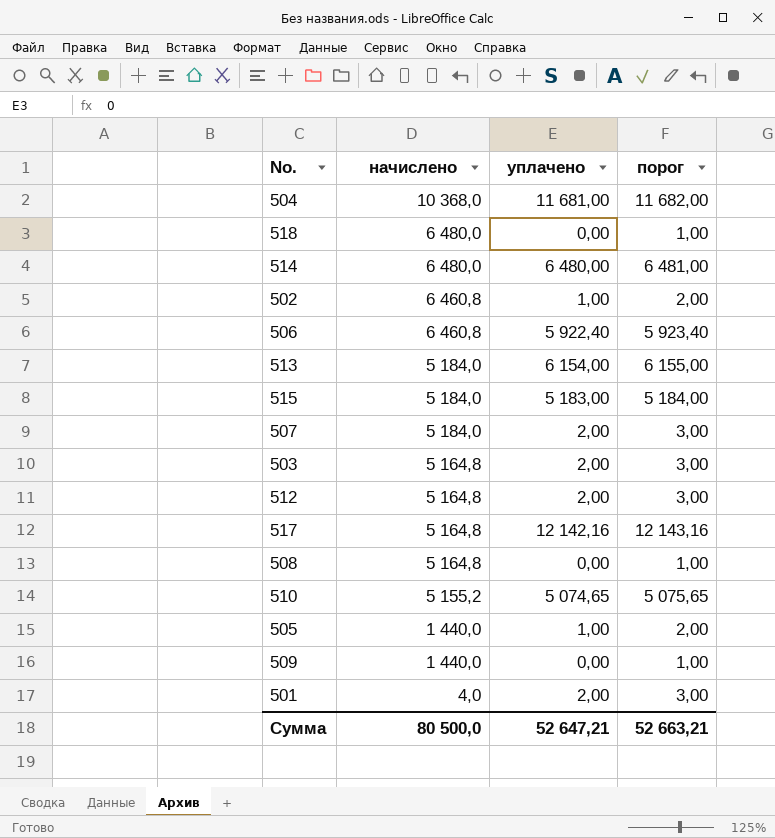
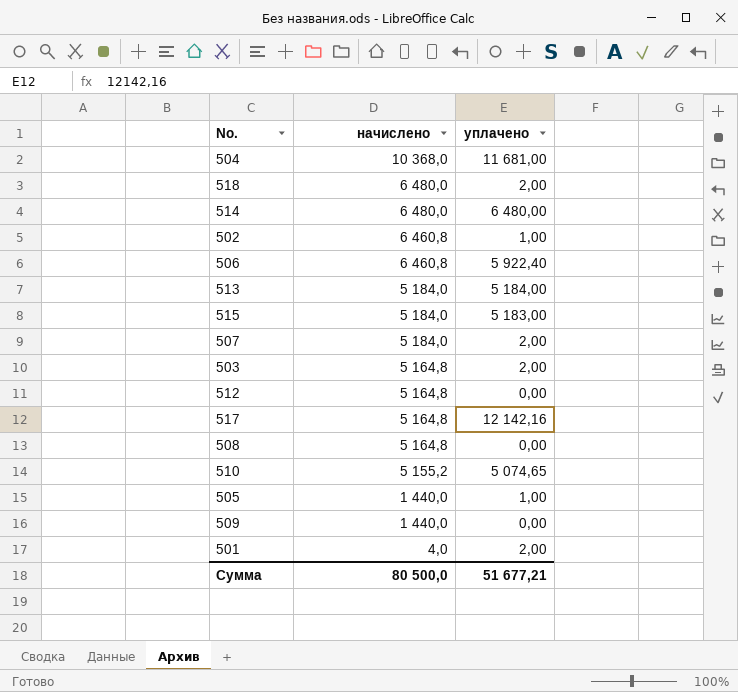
column порог | formula: [уплачено] + 1 -> none
518 | уплачено: 0,00 -> 2,00
513 | уплачено: 6 154,00 -> 5 184,00
512 | уплачено: 2,00 -> 0,00
Сумма | уплачено: 52 647,21 -> 51 677,21

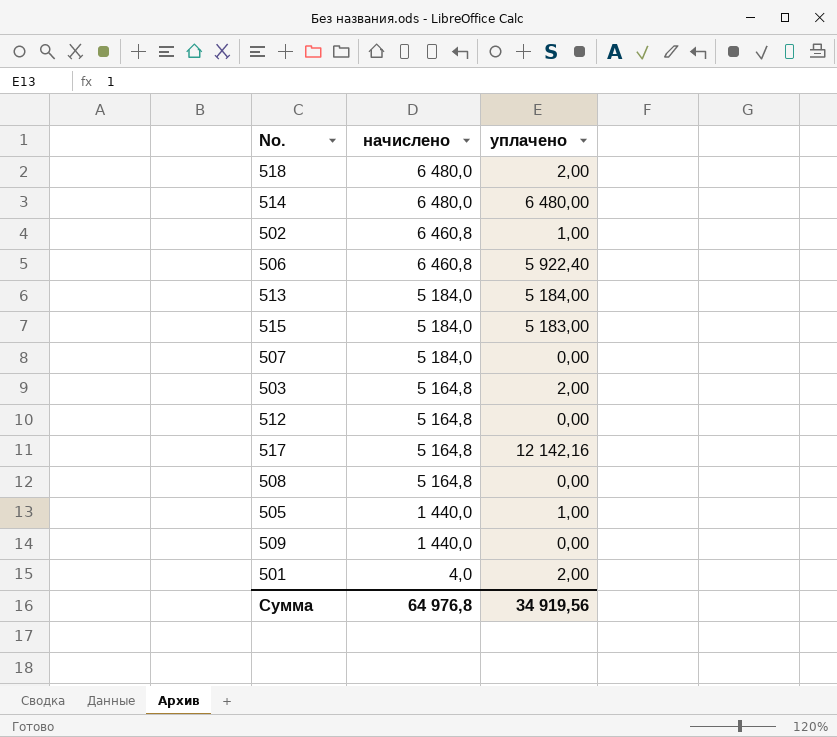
row 504: 10 368,0 | 11 681,00 -> none
row 510: 5 155,2 | 5 074,65 -> none
507 | уплачено: 2,00 -> 0,00
Сумма | начислено: 80 500,0 -> 64 976,8
Сумма | уплачено: 51 677,21 -> 34 919,56

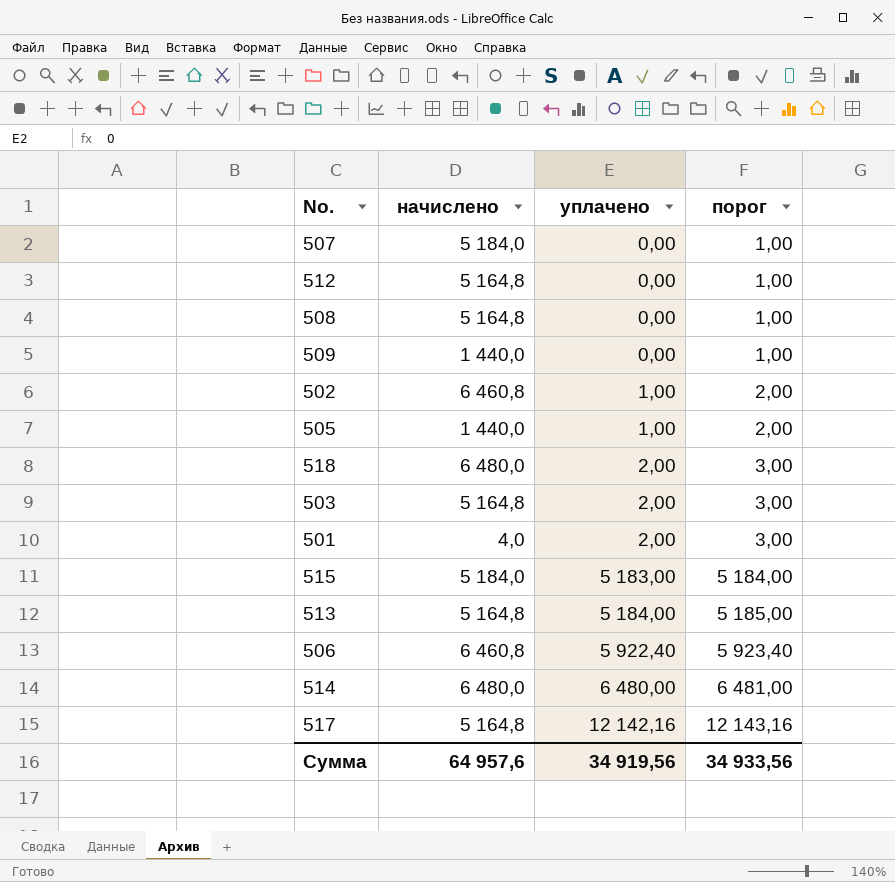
row order: начислено descending -> уплачено ascending
column порог | formula: none -> [уплачено] + 1
513 | начислено: 5 184,0 -> 5 164,8
Сумма | начислено: 64 976,8 -> 64 957,6

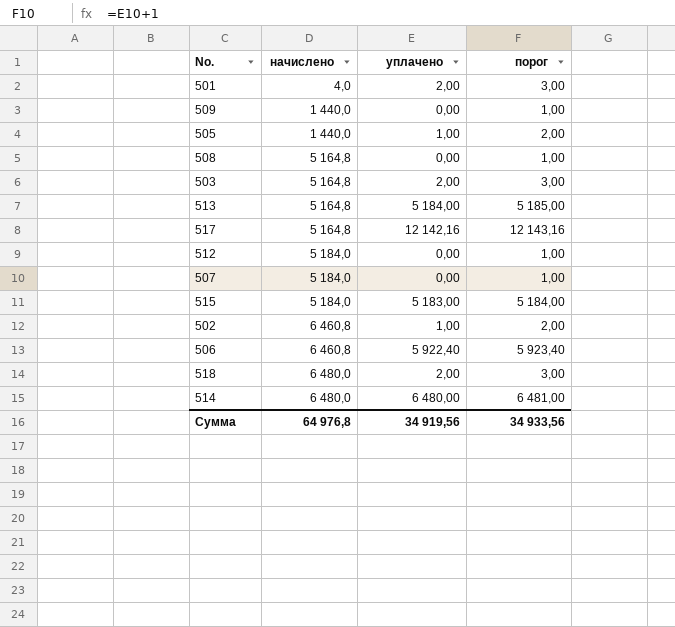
row order: уплачено ascending -> начислено ascending
512 | начислено: 5 164,8 -> 5 184,0
Сумма | начислено: 64 957,6 -> 64 976,8

